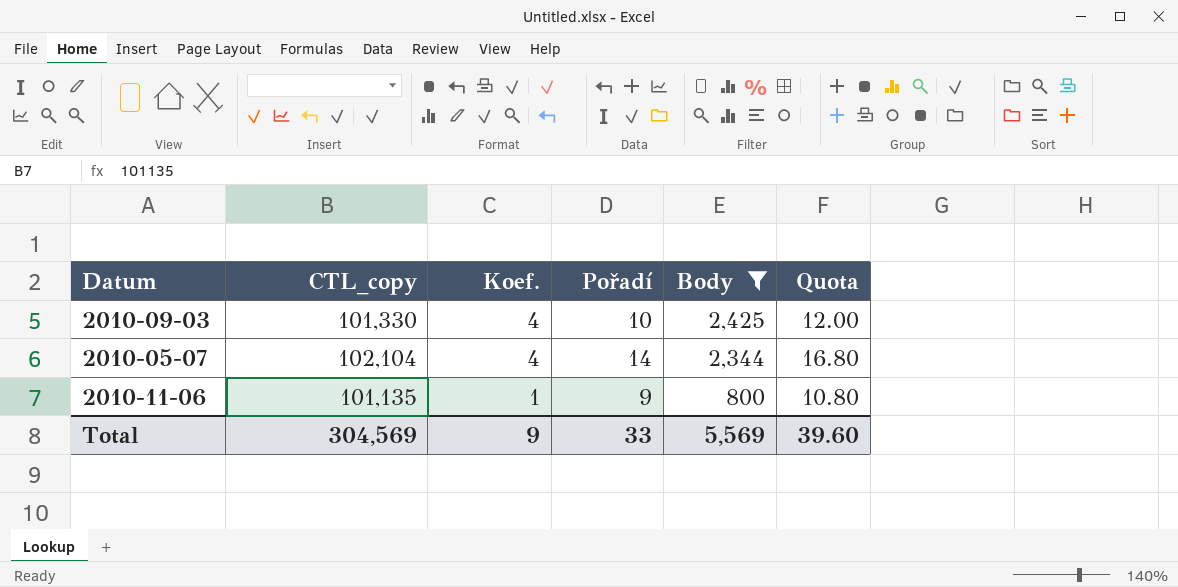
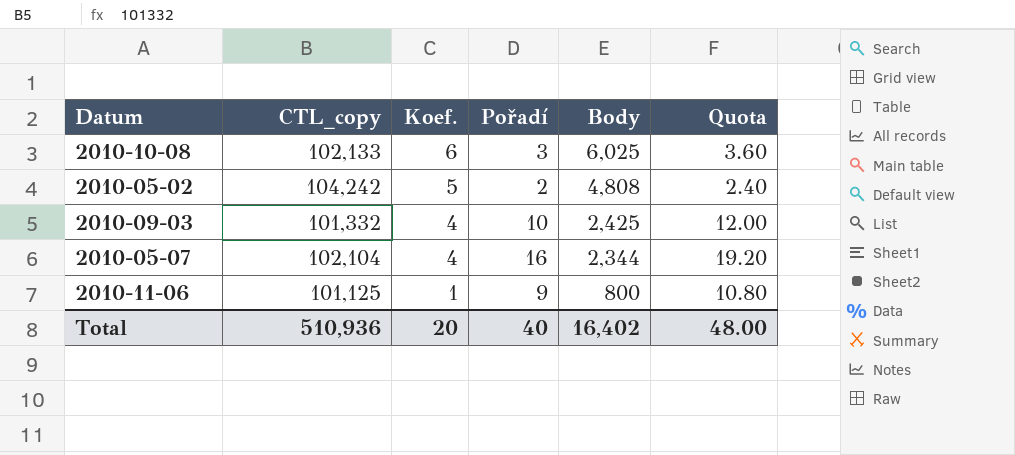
filter: Body <= 2,425 -> none
2010-09-03 | CTL_copy: 101,330 -> 101,332
2010-05-07 | Pořadí: 14 -> 16
2010-05-07 | Quota: 16.80 -> 19.20
2010-11-06 | CTL_copy: 101,135 -> 101,125
Total | CTL_copy: 304,569 -> 510,936
Total | Koef.: 9 -> 20
Total | Pořadí: 33 -> 40
Total | Body: 5,569 -> 16,402
Total | Quota: 39.60 -> 48.00

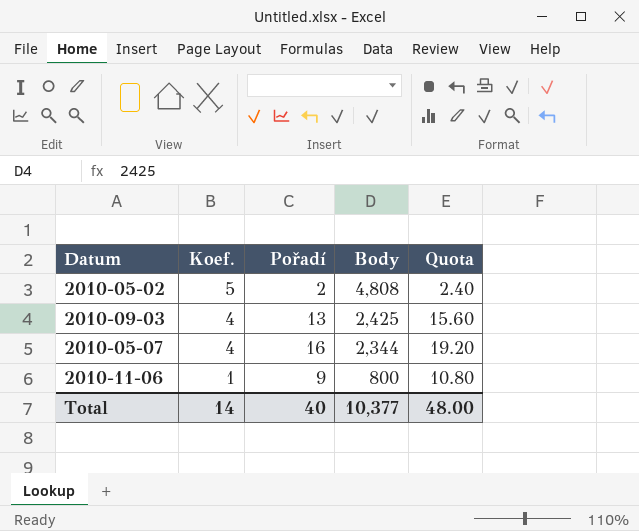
column CTL_copy | position: 2 -> none
row 2010-10-08: 102,133 | 6 | 3 | 6,025 | 3.60 -> none
2010-09-03 | Pořadí: 10 -> 13
2010-09-03 | Quota: 12.00 -> 15.60
Total | Koef.: 20 -> 14
Total | Body: 16,402 -> 10,377

